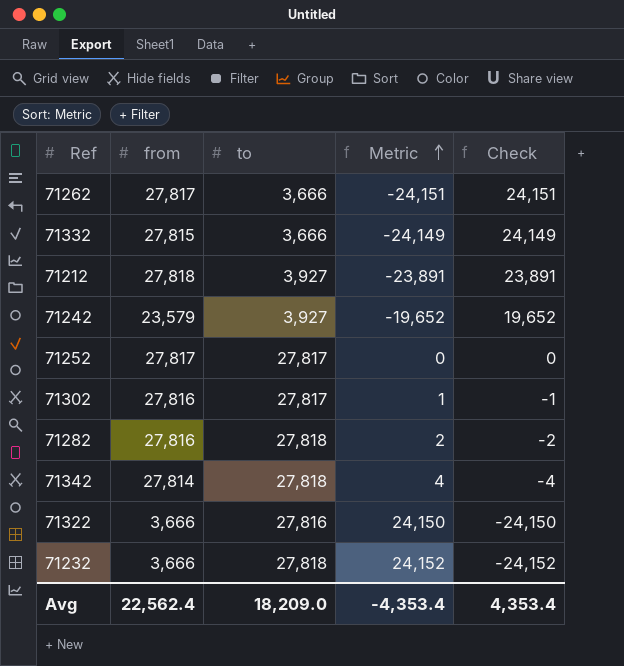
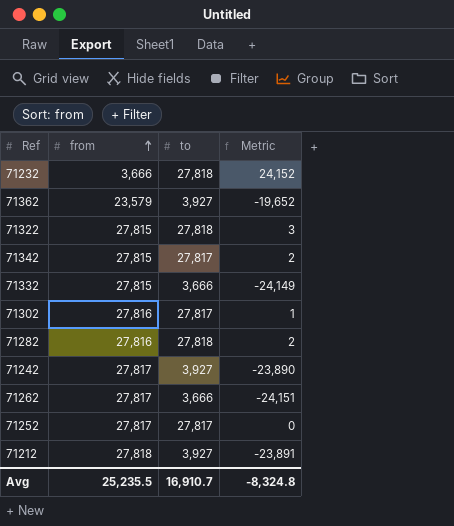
row order: Metric ascending -> from ascending
column Check | formula: [from] - [to] -> none
row 71362: none -> 23,579 | 3,927 | -19,652
71322 | from: 3,666 -> 27,815
71322 | to: 27,816 -> 27,818
71322 | Metric: 24,150 -> 3
71342 | from: 27,814 -> 27,815
71342 | to: 27,818 -> 27,817
71342 | Metric: 4 -> 2
71242 | from: 23,579 -> 27,817
71242 | Metric: -19,652 -> -23,890
Avg | from: 22,562.4 -> 25,235.5
Avg | to: 18,209.0 -> 16,910.7
Avg | Metric: -4,353.4 -> -8,324.8

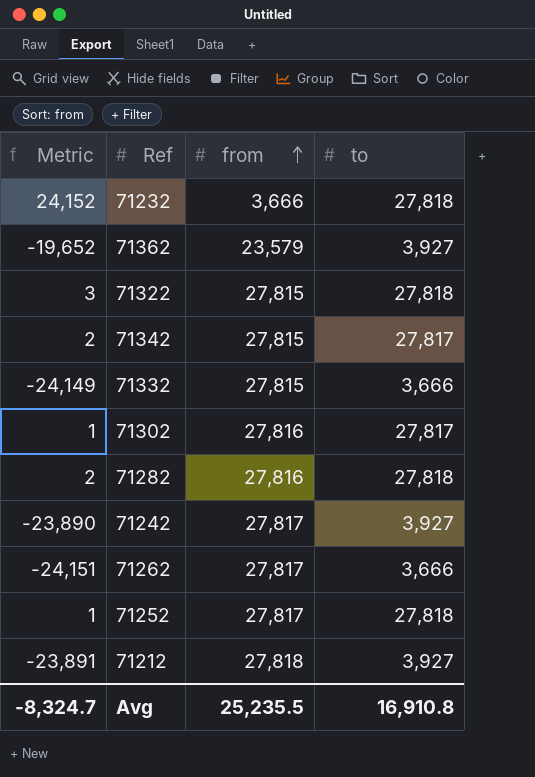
column Metric | position: 4 -> 1
71252 | Metric: 0 -> 1
71252 | to: 27,817 -> 27,818
Avg | Metric: -8,324.8 -> -8,324.7
Avg | to: 16,910.7 -> 16,910.8

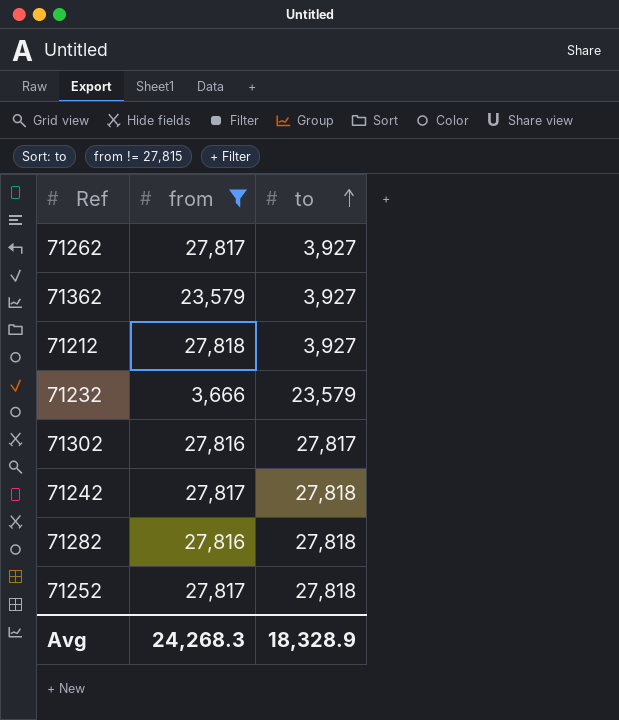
filter: none -> from != 27,815
row order: from ascending -> to ascending
column Metric | formula: [to] - [from] -> none
71262 | to: 3,666 -> 3,927
71232 | to: 27,818 -> 23,579
71242 | to: 3,927 -> 27,818
Avg | from: 25,235.5 -> 24,268.3
Avg | to: 16,910.8 -> 18,328.9

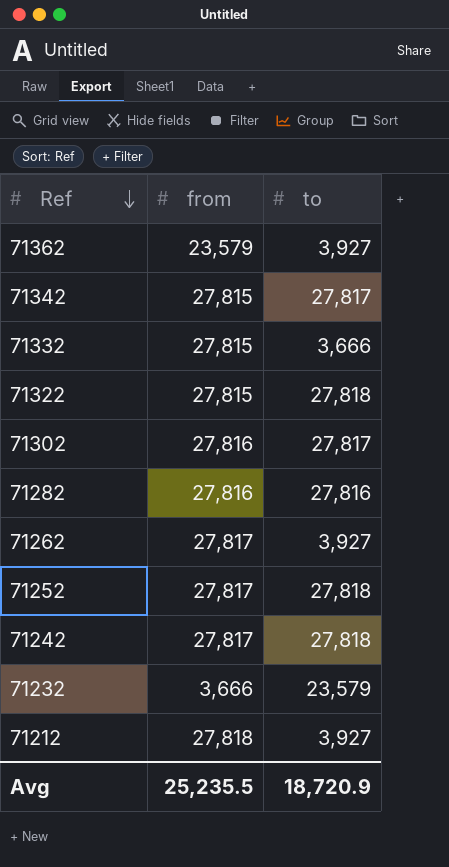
filter: from != 27,815 -> none
row order: to ascending -> Ref descending
71282 | to: 27,818 -> 27,816
Avg | from: 24,268.3 -> 25,235.5
Avg | to: 18,328.9 -> 18,720.9

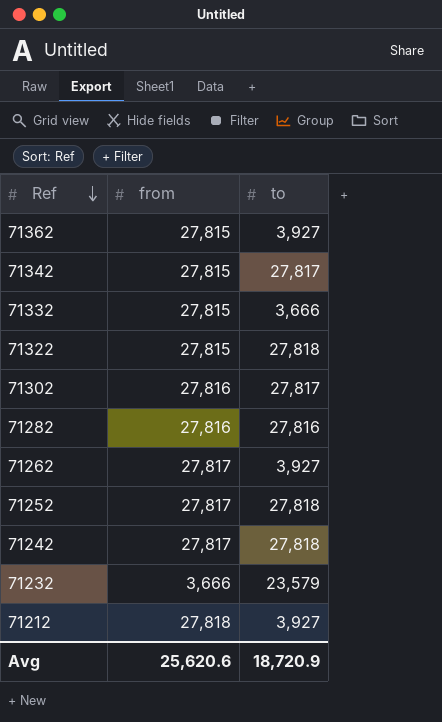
71362 | from: 23,579 -> 27,815
Avg | from: 25,235.5 -> 25,620.6

